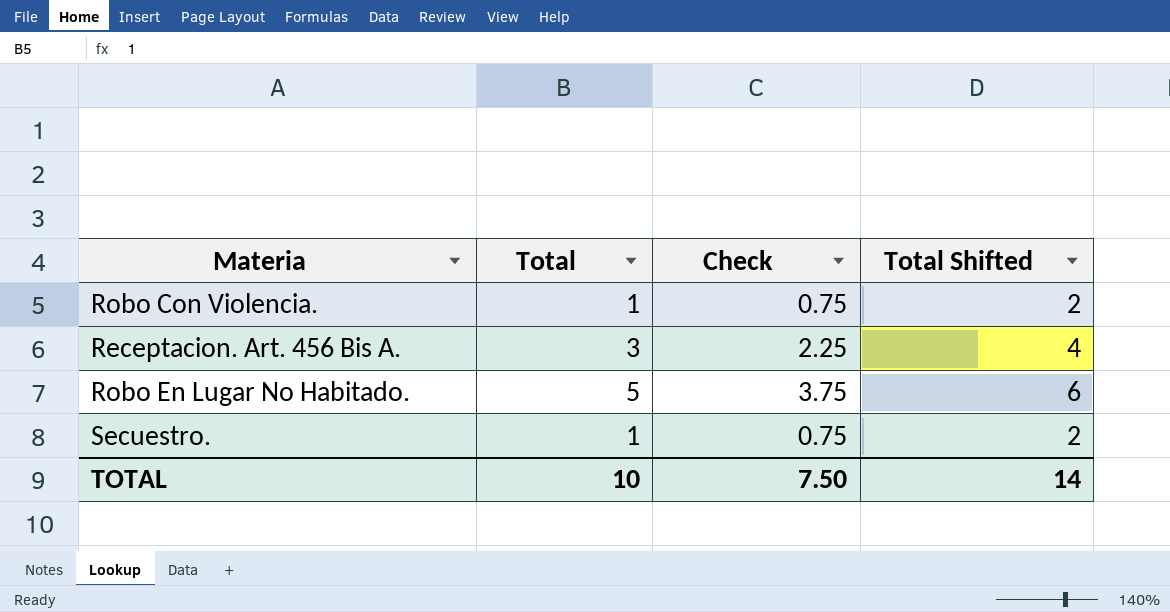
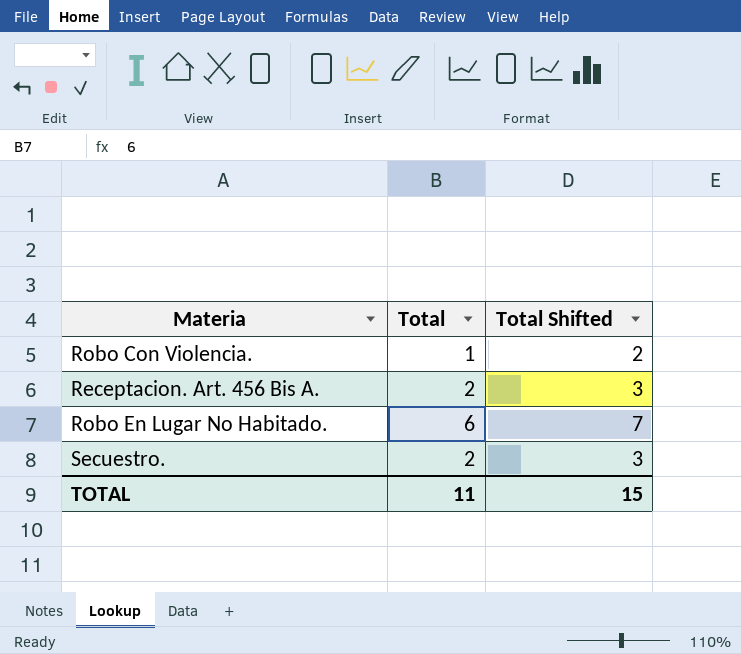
column Check | formula: [Total] * 0.75 -> none
Receptacion. Art. 456 Bis A. | Total: 3 -> 2
Receptacion. Art. 456 Bis A. | Total Shifted: 4 -> 3
Robo En Lugar No Habitado. | Total: 5 -> 6
Robo En Lugar No Habitado. | Total Shifted: 6 -> 7
Secuestro. | Total: 1 -> 2
Secuestro. | Total Shifted: 2 -> 3
TOTAL | Total: 10 -> 11
TOTAL | Total Shifted: 14 -> 15

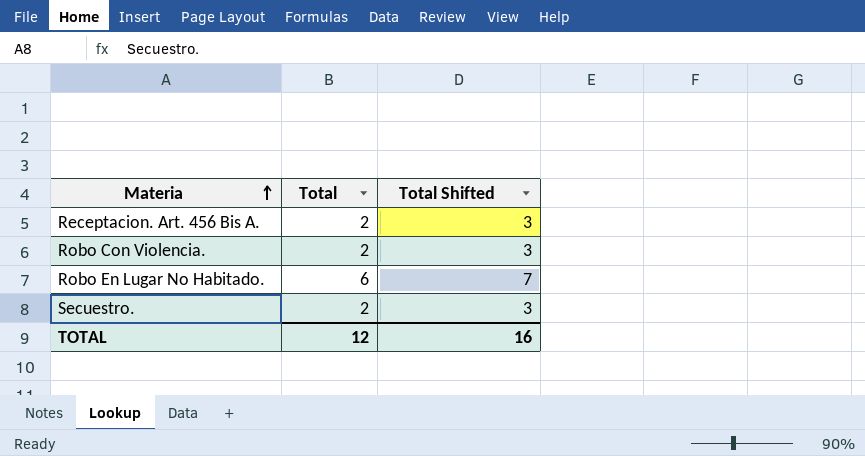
row order: none -> Materia ascending
Robo Con Violencia. | Total: 1 -> 2
Robo Con Violencia. | Total Shifted: 2 -> 3
TOTAL | Total: 11 -> 12
TOTAL | Total Shifted: 15 -> 16

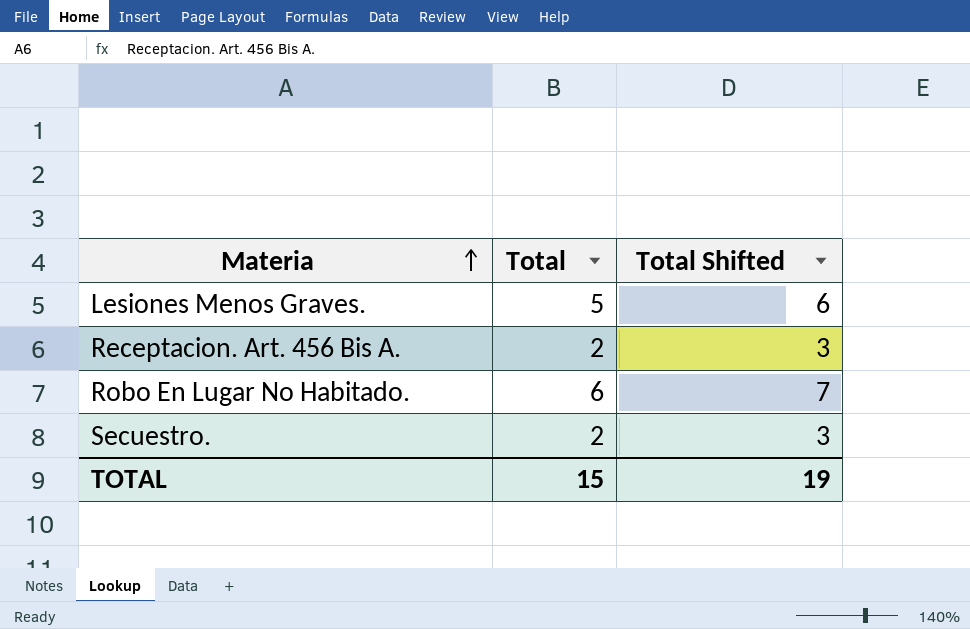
row Robo Con Violencia.: 2 | 3 -> none
row Lesiones Menos Graves.: none -> 5 | 6
TOTAL | Total: 12 -> 15
TOTAL | Total Shifted: 16 -> 19

